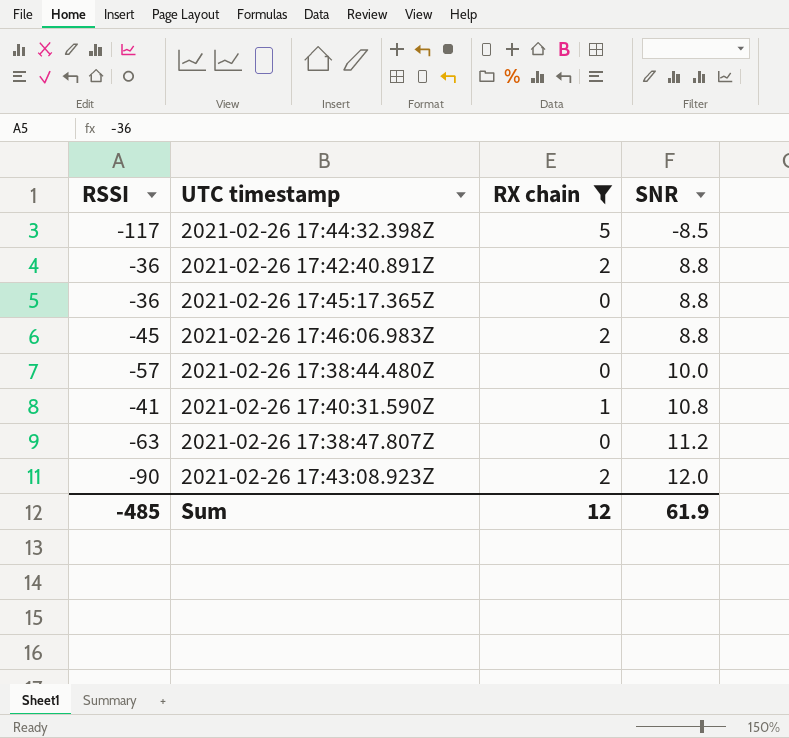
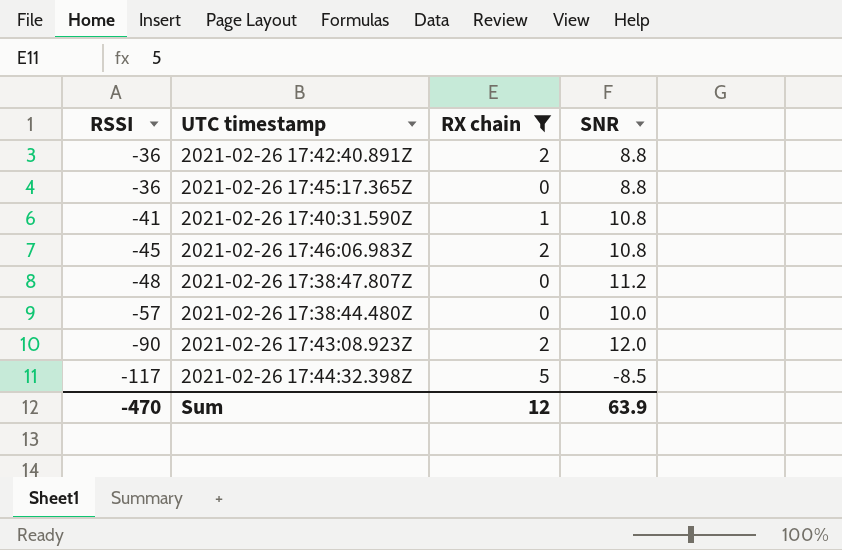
row order: SNR ascending -> RSSI descending
2021-02-26 17:46:06.983Z | SNR: 8.8 -> 10.8
2021-02-26 17:38:47.807Z | RSSI: -63 -> -48
Sum | RSSI: -485 -> -470
Sum | SNR: 61.9 -> 63.9

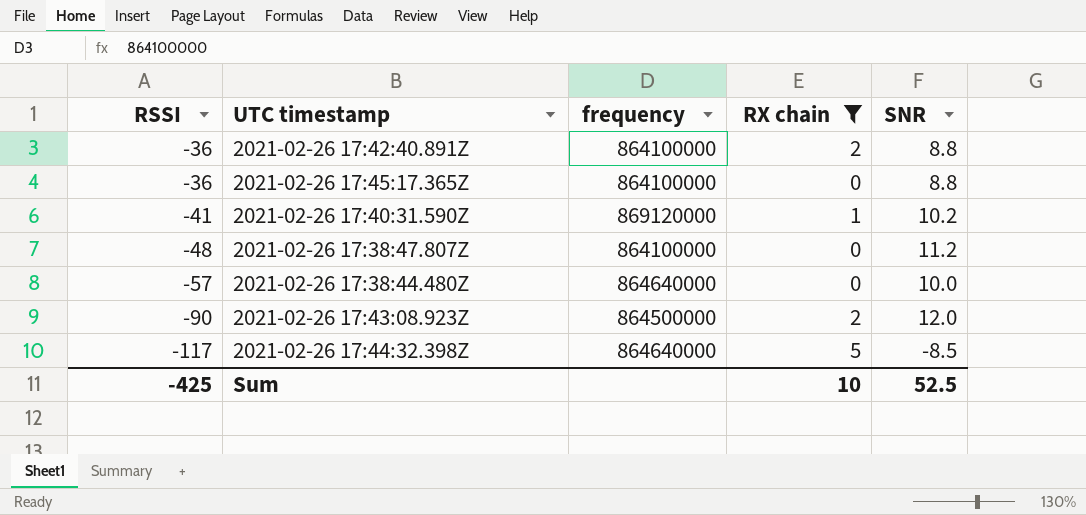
column frequency | position: none -> 3
row 2021-02-26 17:46:06.983Z: -45 | 2 | 10.8 -> none
2021-02-26 17:40:31.590Z | SNR: 10.8 -> 10.2
Sum | RSSI: -470 -> -425
Sum | RX chain: 12 -> 10
Sum | SNR: 63.9 -> 52.5

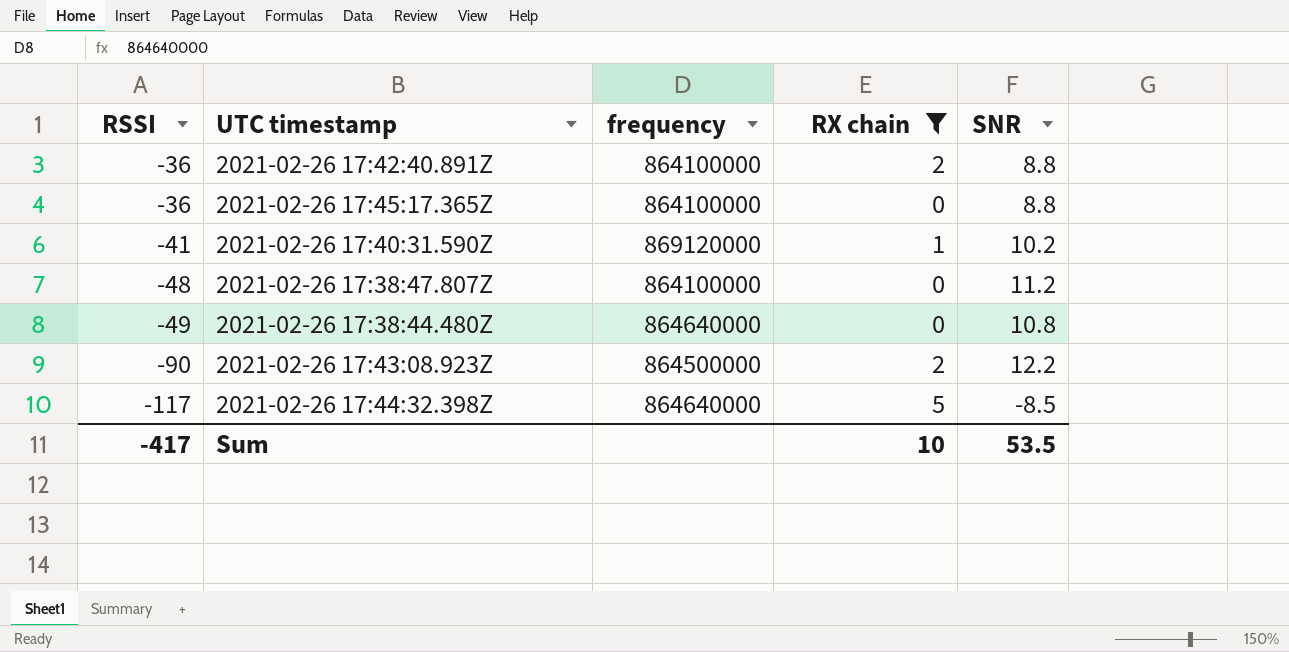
2021-02-26 17:38:44.480Z | RSSI: -57 -> -49
2021-02-26 17:38:44.480Z | SNR: 10.0 -> 10.8
2021-02-26 17:43:08.923Z | SNR: 12.0 -> 12.2
Sum | RSSI: -425 -> -417
Sum | SNR: 52.5 -> 53.5

